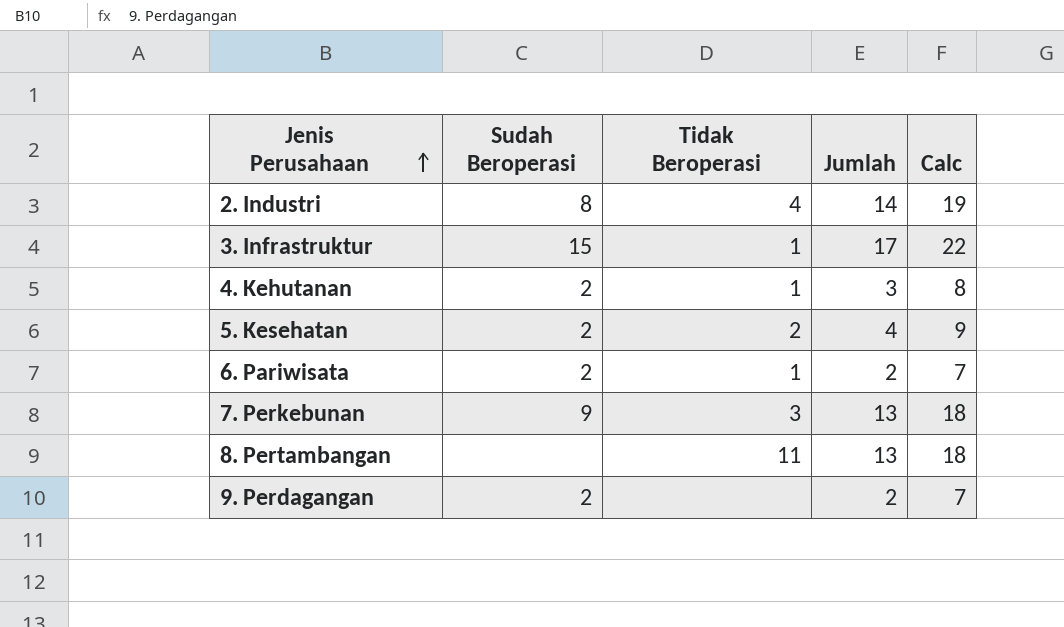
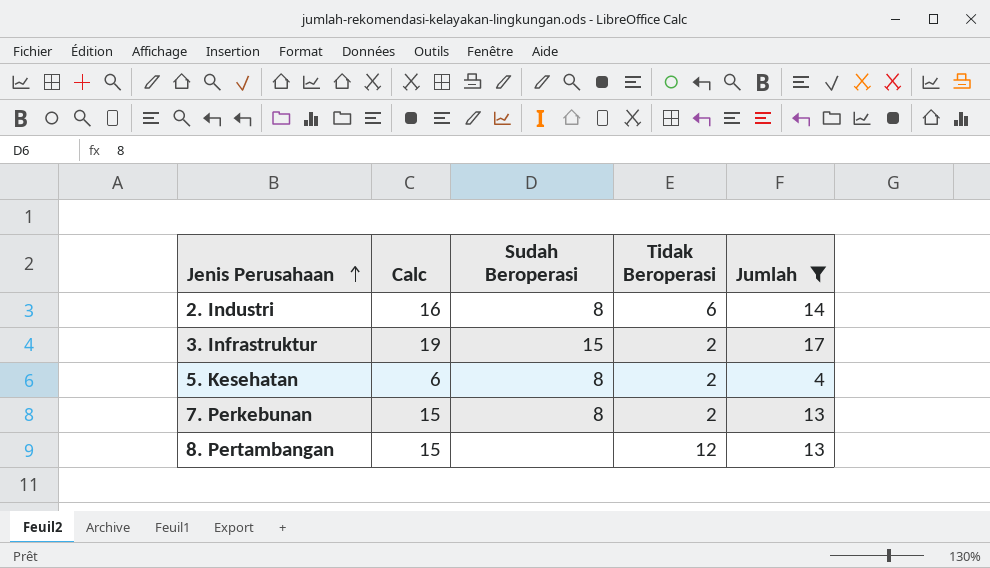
filter: none -> Jumlah >= 4
column Calc | formula: [Jumlah] + 5 -> [Jumlah] + 2
column Calc | position: 5 -> 2
2. Industri | Tidak Beroperasi: 4 -> 6
3. Infrastruktur | Tidak Beroperasi: 1 -> 2
5. Kesehatan | Sudah Beroperasi: 2 -> 8
7. Perkebunan | Sudah Beroperasi: 9 -> 8
7. Perkebunan | Tidak Beroperasi: 3 -> 2
8. Pertambangan | Tidak Beroperasi: 11 -> 12

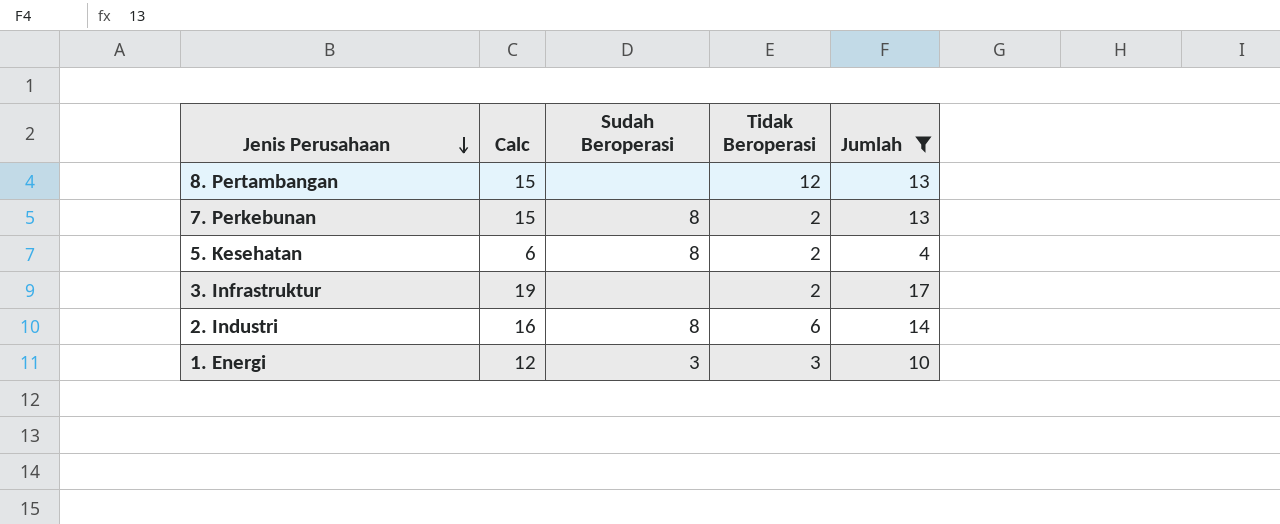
row order: Jenis Perusahaan ascending -> Jenis Perusahaan descending
3. Infrastruktur | Sudah Beroperasi: 15 -> none
row 1. Energi: none -> 12 | 3 | 3 | 10

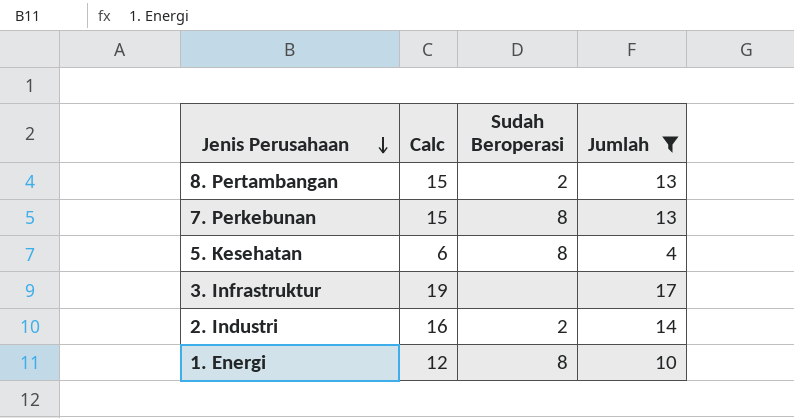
column Tidak Beroperasi | position: 4 -> none
8. Pertambangan | Sudah Beroperasi: none -> 2
2. Industri | Sudah Beroperasi: 8 -> 2
1. Energi | Sudah Beroperasi: 3 -> 8

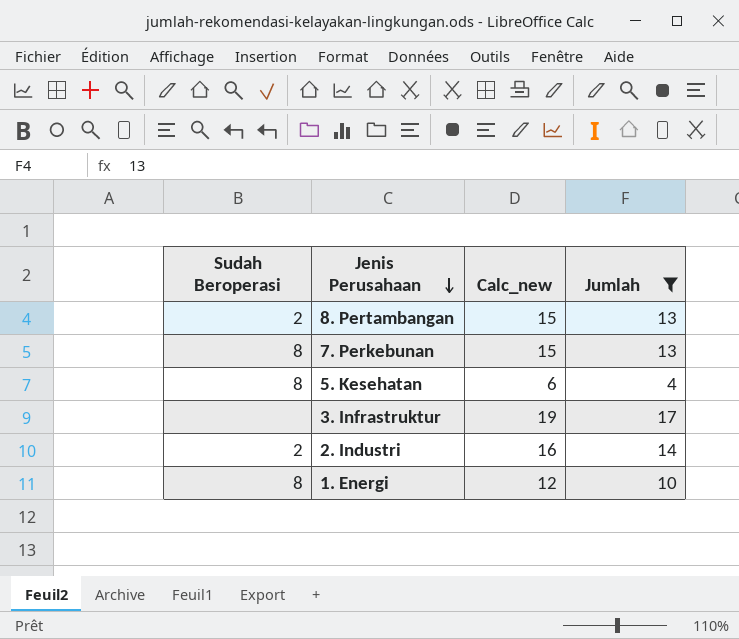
column Sudah Beroperasi | position: 3 -> 1
column name: Calc -> Calc_new

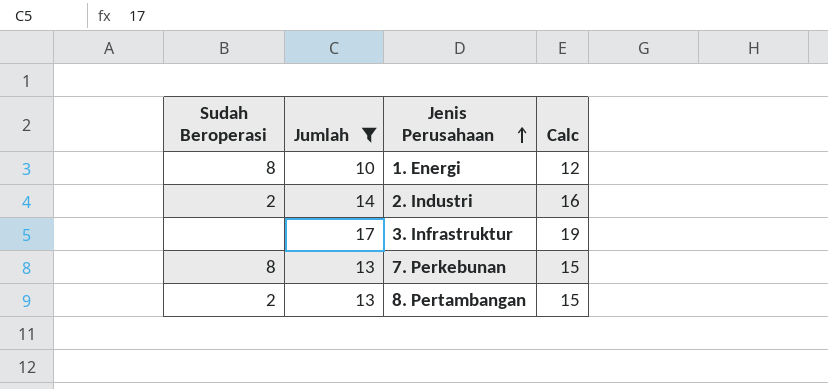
row order: Jenis Perusahaan descending -> Jenis Perusahaan ascending
column Jumlah | position: 4 -> 2
column name: Calc_new -> Calc
row 5. Kesehatan: 8 | 6 | 4 -> none

